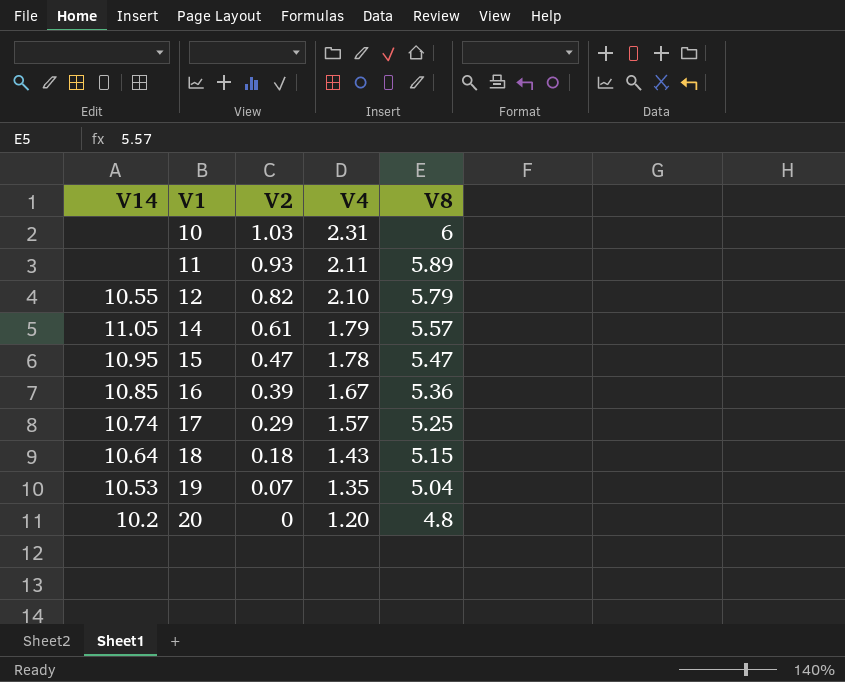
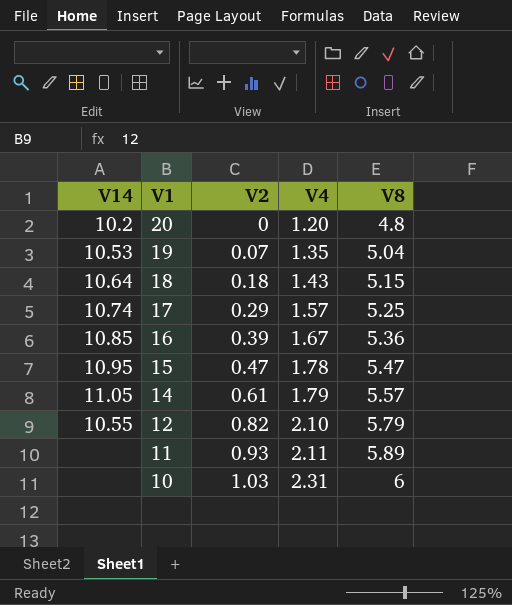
row order: V1 ascending -> V1 descending

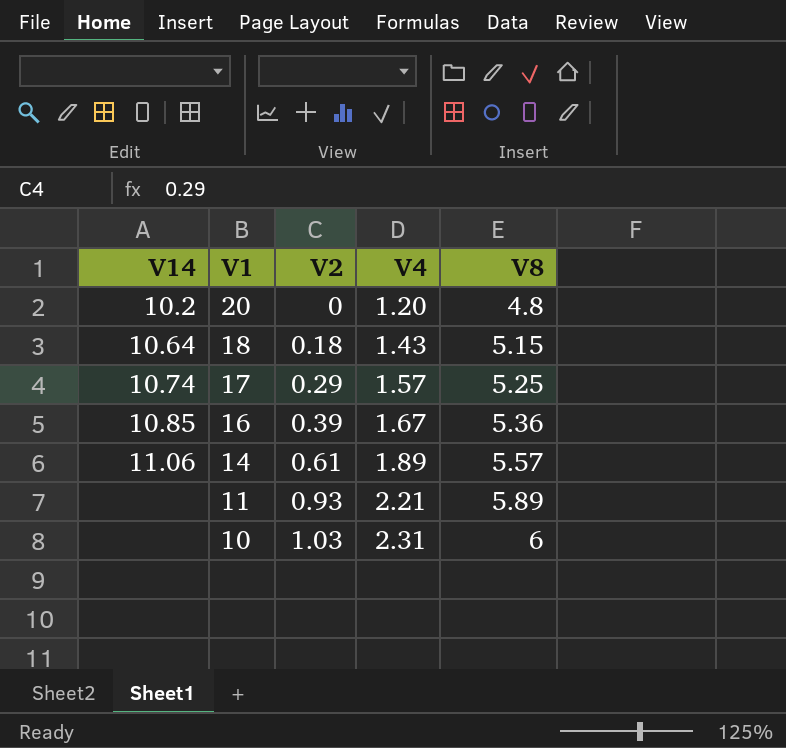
row 19: 10.53 | 0.07 | 1.35 | 5.04 -> none
row 15: 10.95 | 0.47 | 1.78 | 5.47 -> none
row 12: 10.55 | 0.82 | 2.10 | 5.79 -> none
14 | V14: 11.05 -> 11.06
14 | V4: 1.79 -> 1.89
11 | V4: 2.11 -> 2.21

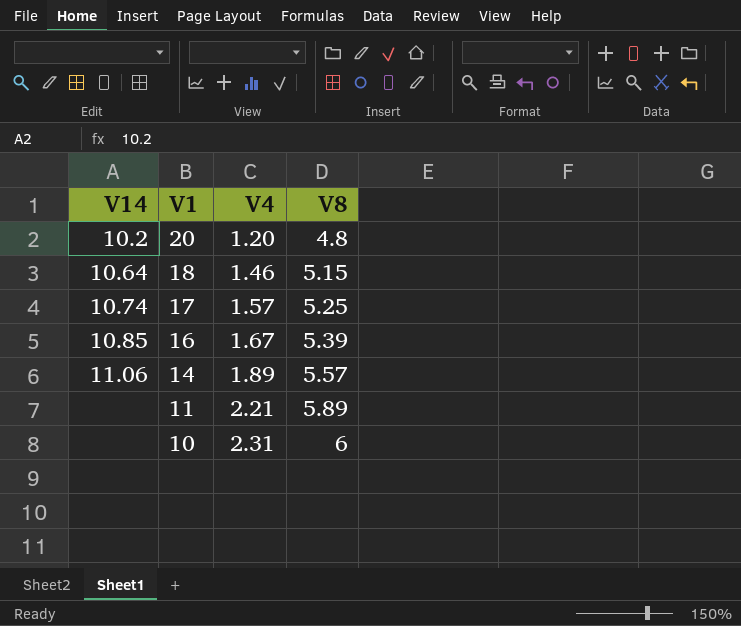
column V2 | position: 3 -> none
18 | V4: 1.43 -> 1.46
16 | V8: 5.36 -> 5.39

